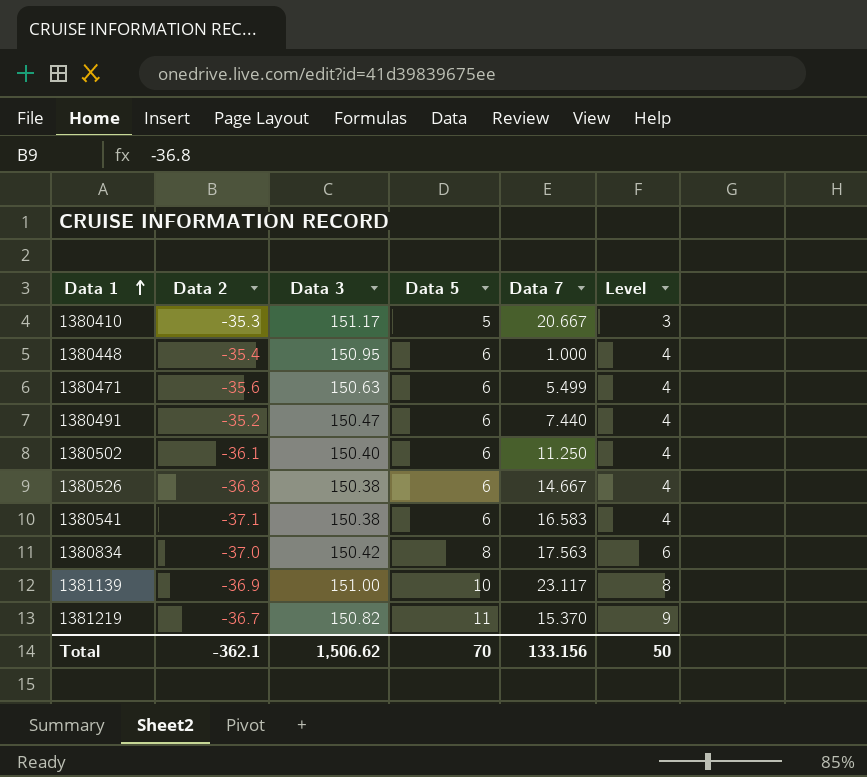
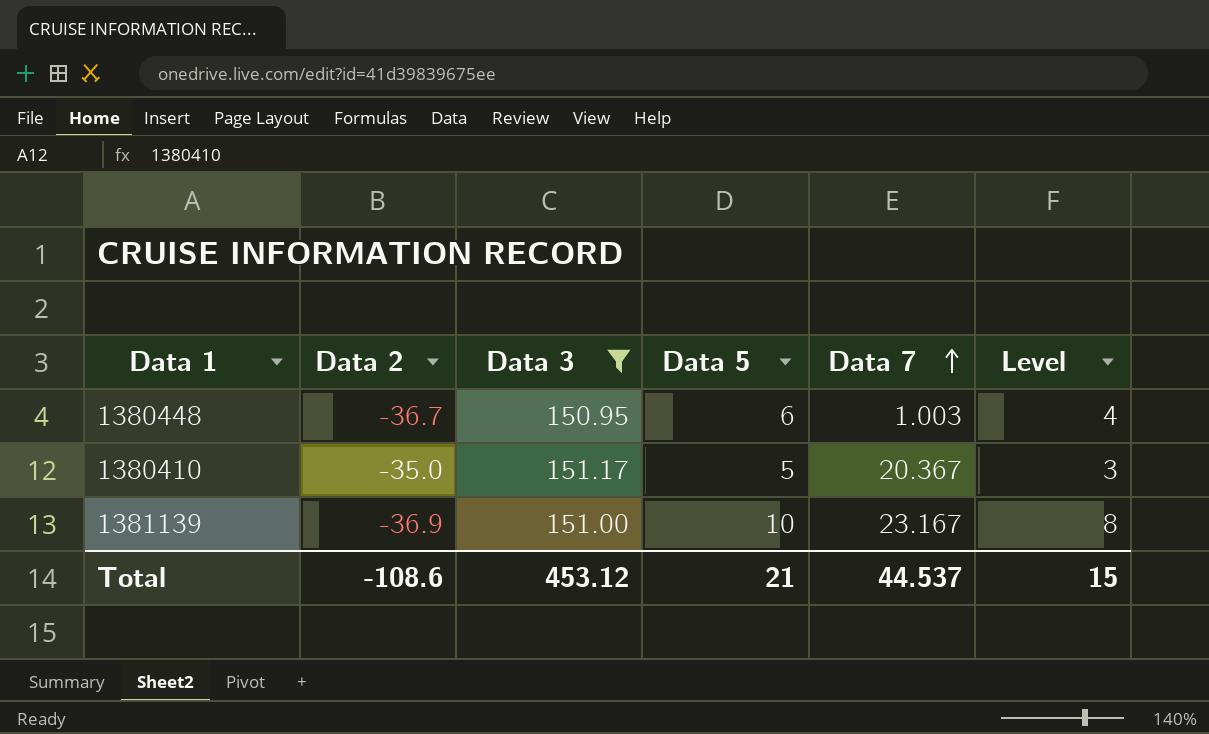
filter: none -> Data 3 >= 150.95
row order: Data 1 ascending -> Data 7 ascending
1380448 | Data 2: -35.4 -> -36.7
1380448 | Data 7: 1.000 -> 1.003
1380410 | Data 2: -35.3 -> -35.0
1380410 | Data 7: 20.667 -> 20.367
1381139 | Data 7: 23.117 -> 23.167
Total | Data 2: -362.1 -> -108.6
Total | Data 3: 1,506.62 -> 453.12
Total | Data 5: 70 -> 21
Total | Data 7: 133.156 -> 44.537
Total | Level: 50 -> 15

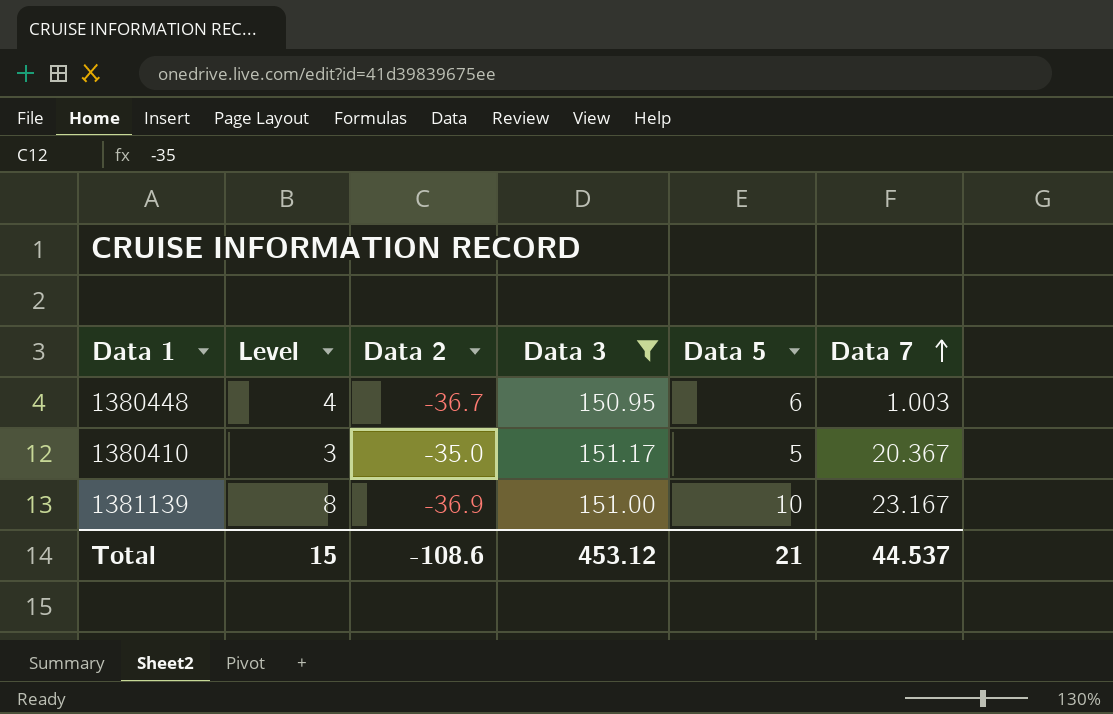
column Level | position: 6 -> 2

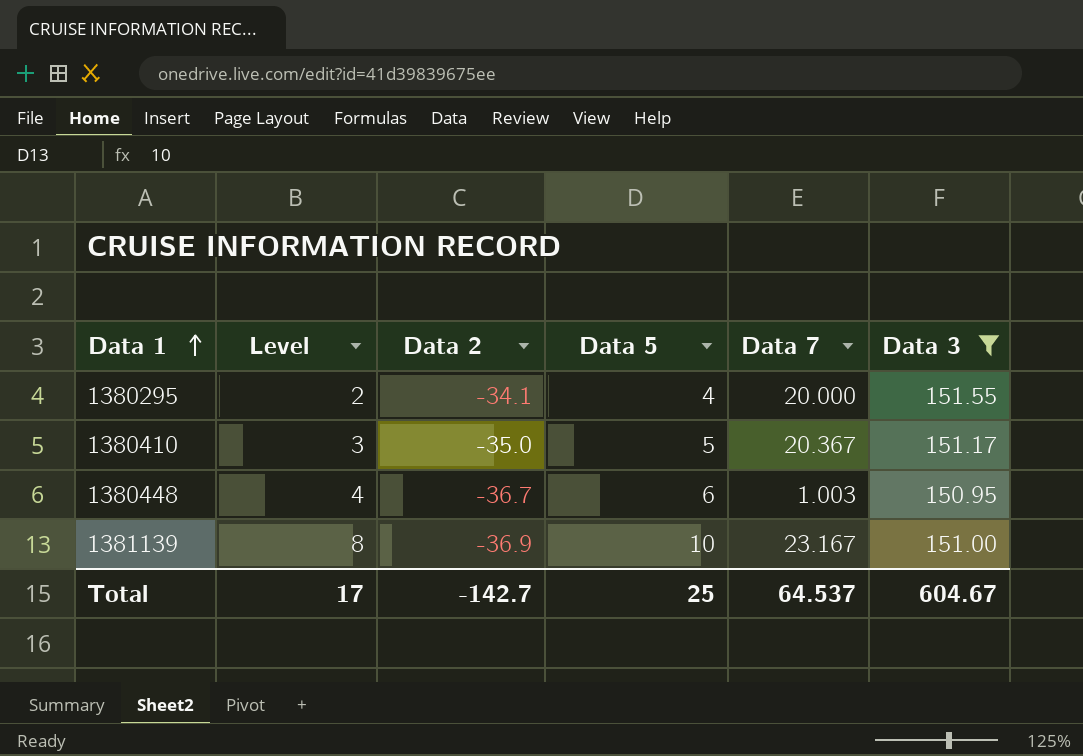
row order: Data 7 ascending -> Data 1 ascending
column Data 3 | position: 4 -> 6
row 1380295: none -> 2 | -34.1 | 4 | 20.000 | 151.55
Total | Level: 15 -> 17
Total | Data 2: -108.6 -> -142.7
Total | Data 5: 21 -> 25
Total | Data 7: 44.537 -> 64.537
Total | Data 3: 453.12 -> 604.67

